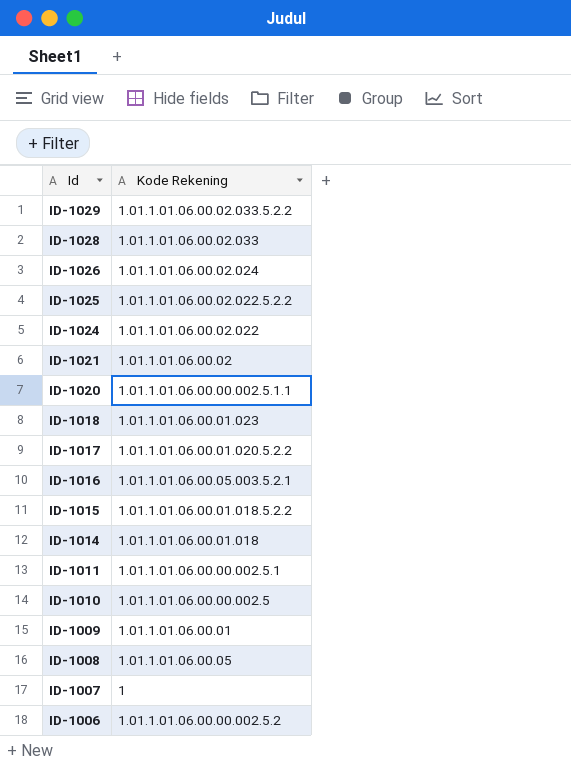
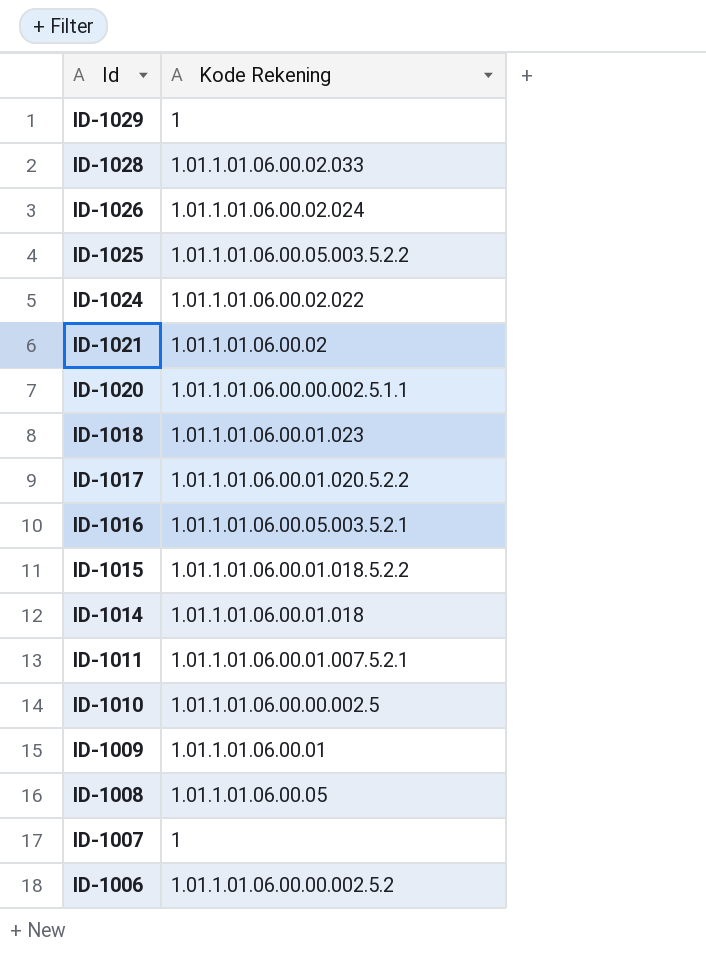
ID-1029 | Kode Rekening: 1.01.1.01.06.00.02.033.5.2.2 -> 1
ID-1025 | Kode Rekening: 1.01.1.01.06.00.02.022.5.2.2 -> 1.01.1.01.06.00.05.003.5.2.2
ID-1011 | Kode Rekening: 1.01.1.01.06.00.00.002.5.1 -> 1.01.1.01.06.00.01.007.5.2.1

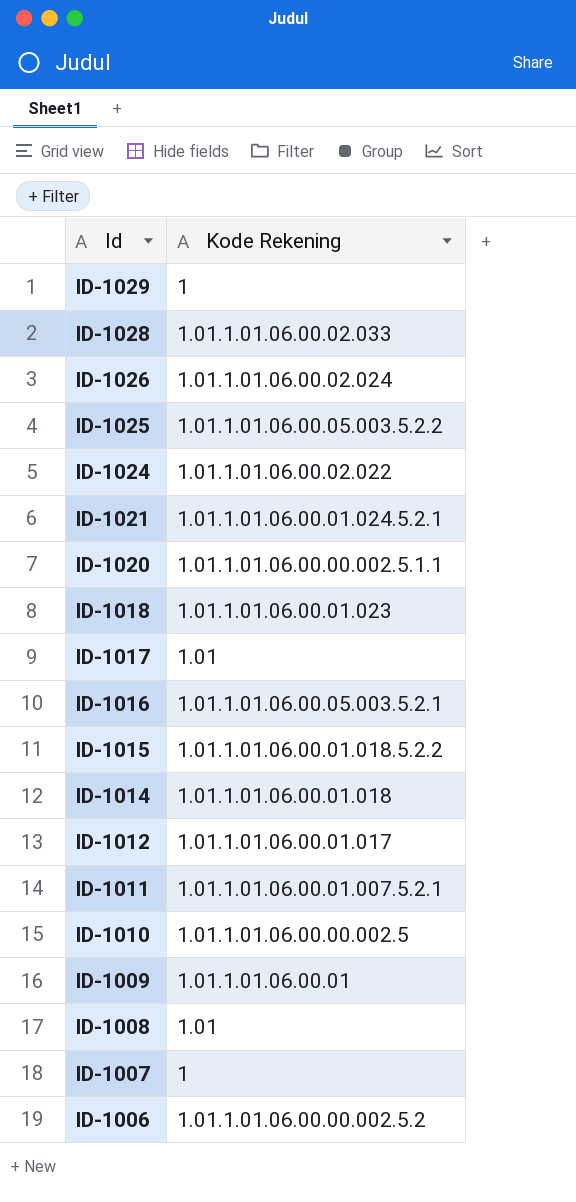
ID-1021 | Kode Rekening: 1.01.1.01.06.00.02 -> 1.01.1.01.06.00.01.024.5.2.1
ID-1017 | Kode Rekening: 1.01.1.01.06.00.01.020.5.2.2 -> 1.01
row ID-1012: none -> 1.01.1.01.06.00.01.017
ID-1008 | Kode Rekening: 1.01.1.01.06.00.05 -> 1.01

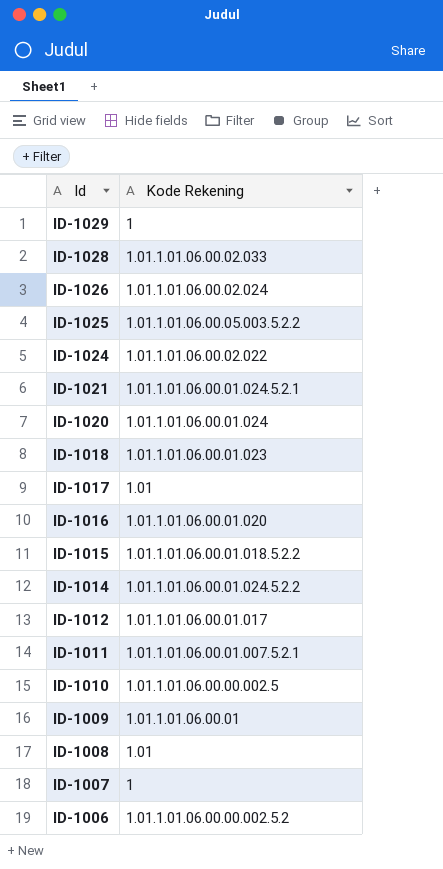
ID-1020 | Kode Rekening: 1.01.1.01.06.00.00.002.5.1.1 -> 1.01.1.01.06.00.01.024
ID-1016 | Kode Rekening: 1.01.1.01.06.00.05.003.5.2.1 -> 1.01.1.01.06.00.01.020
ID-1014 | Kode Rekening: 1.01.1.01.06.00.01.018 -> 1.01.1.01.06.00.01.024.5.2.2

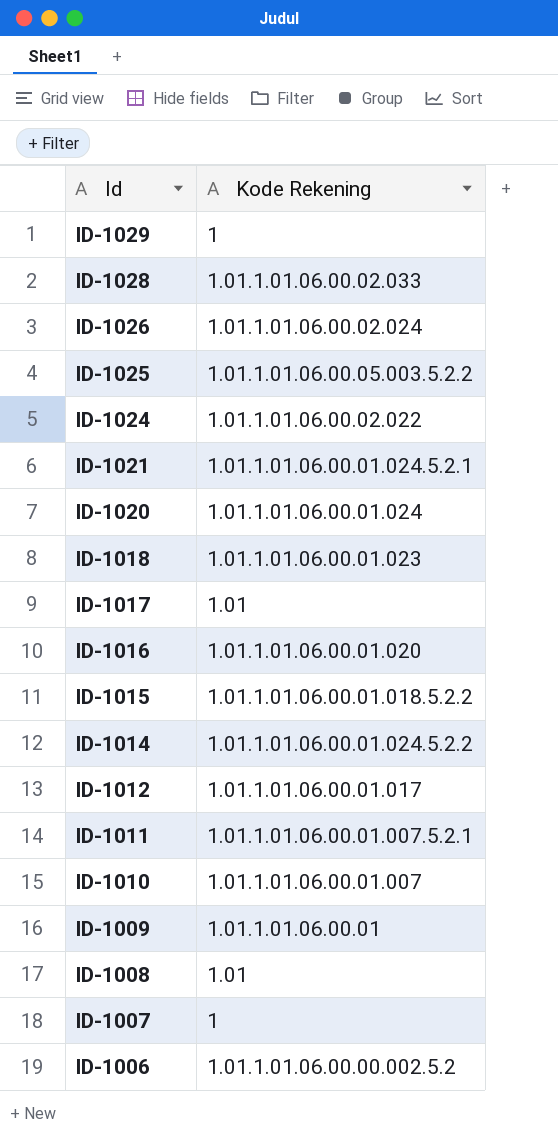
ID-1010 | Kode Rekening: 1.01.1.01.06.00.00.002.5 -> 1.01.1.01.06.00.01.007

